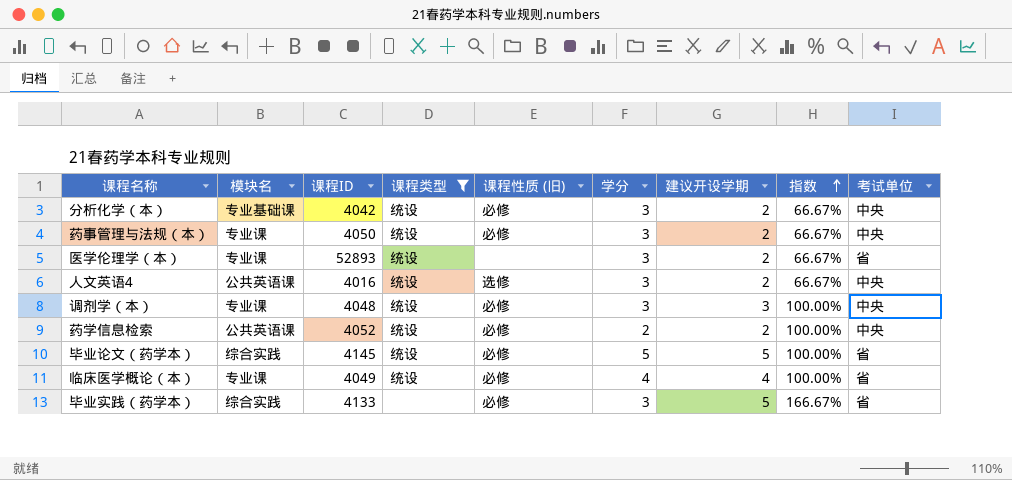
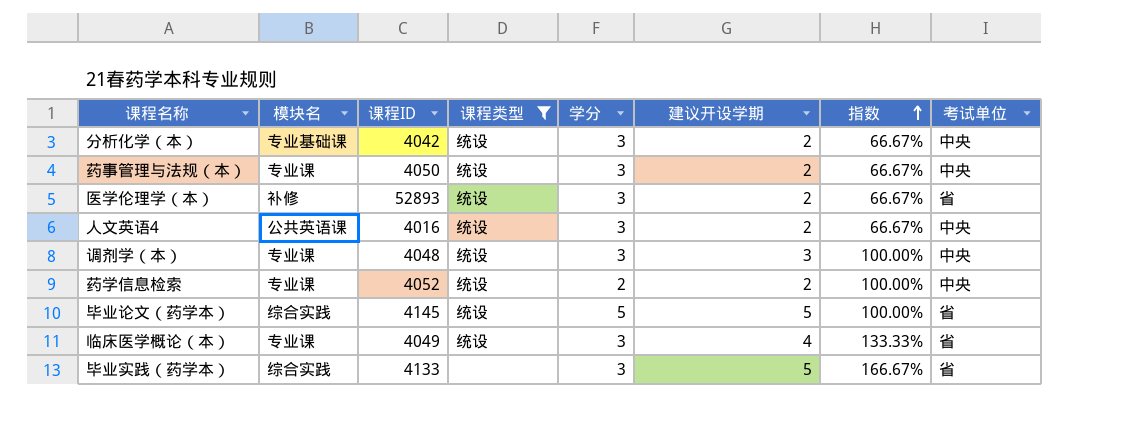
column 课程性质 (旧) | position: 5 -> none
医学伦理学（本） | 模块名: 专业课 -> 补修
药学信息检索 | 模块名: 公共英语课 -> 专业课
临床医学概论（本） | 学分: 4 -> 3
临床医学概论（本） | 指数: 100.00% -> 133.33%

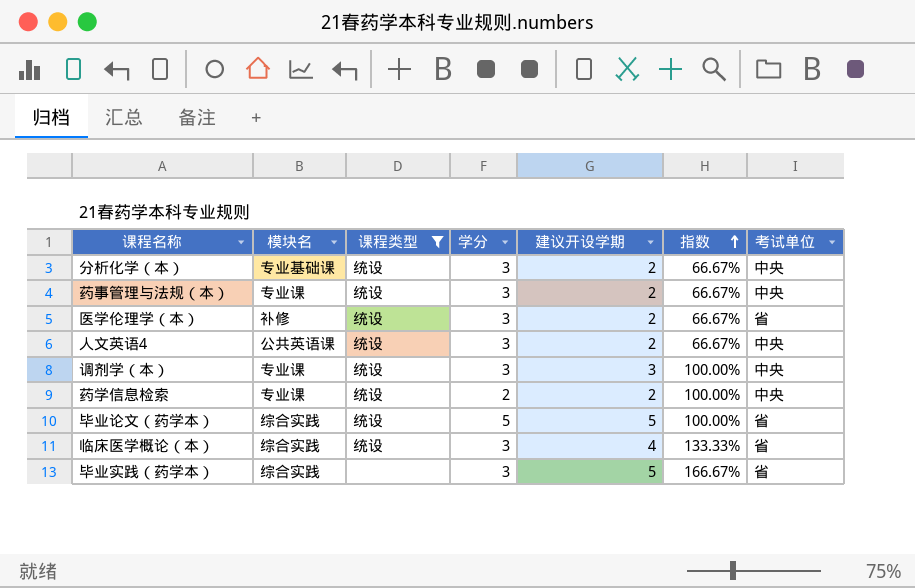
column 课程ID | position: 3 -> none
临床医学概论（本） | 模块名: 专业课 -> 综合实践

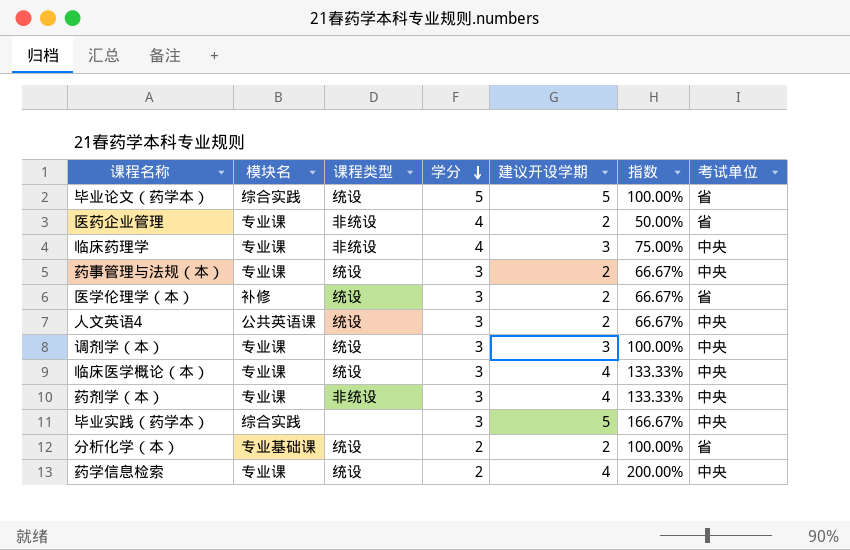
filter: 课程类型 != 非统设 -> none
row order: 指数 ascending -> 学分 descending
临床医学概论（本） | 模块名: 综合实践 -> 专业课
临床医学概论（本） | 考试单位: 省 -> 中央
毕业实践（药学本） | 考试单位: 省 -> 中央
分析化学（本） | 学分: 3 -> 2
分析化学（本） | 指数: 66.67% -> 100.00%
分析化学（本） | 考试单位: 中央 -> 省
药学信息检索 | 建议开设学期: 2 -> 4
药学信息检索 | 指数: 100.00% -> 200.00%

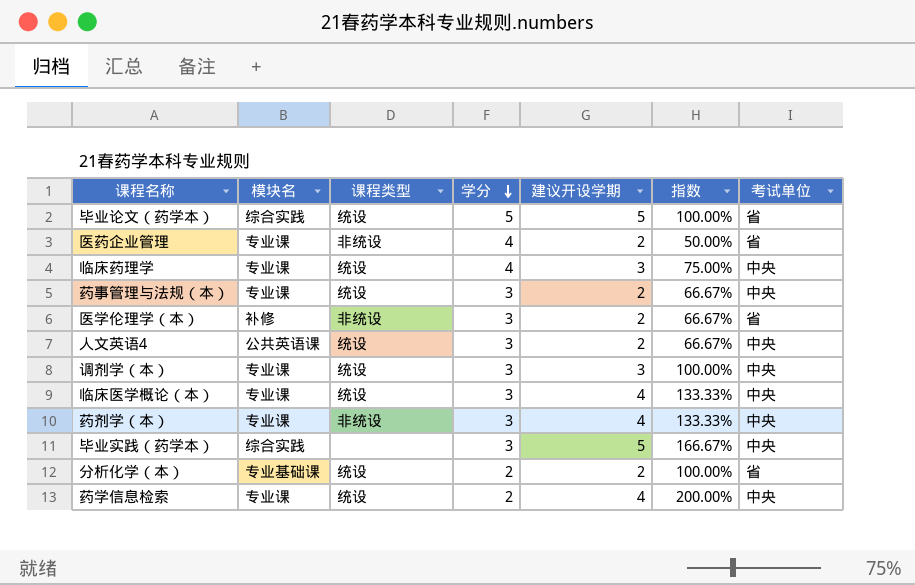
临床药理学 | 课程类型: 非统设 -> 统设
医学伦理学（本） | 课程类型: 统设 -> 非统设

